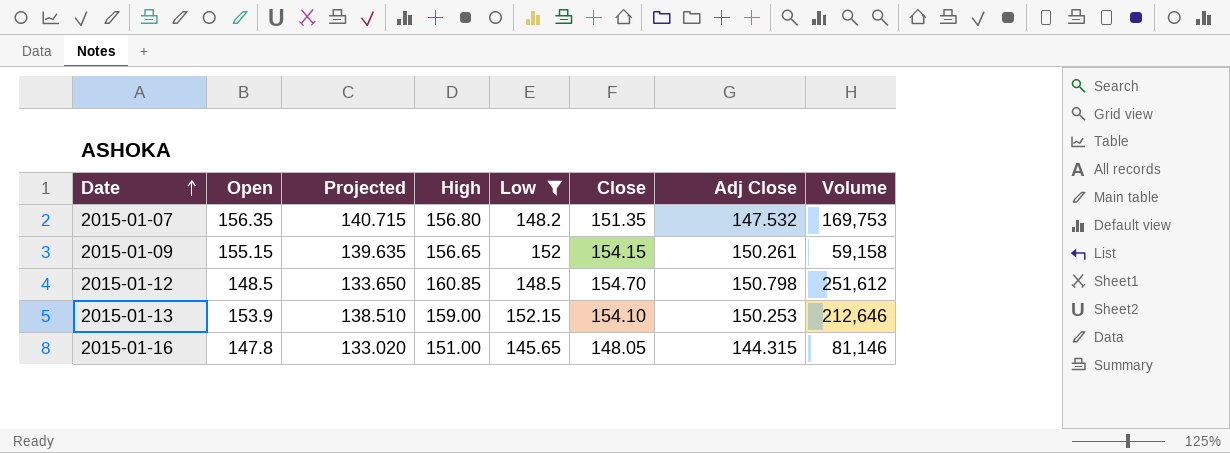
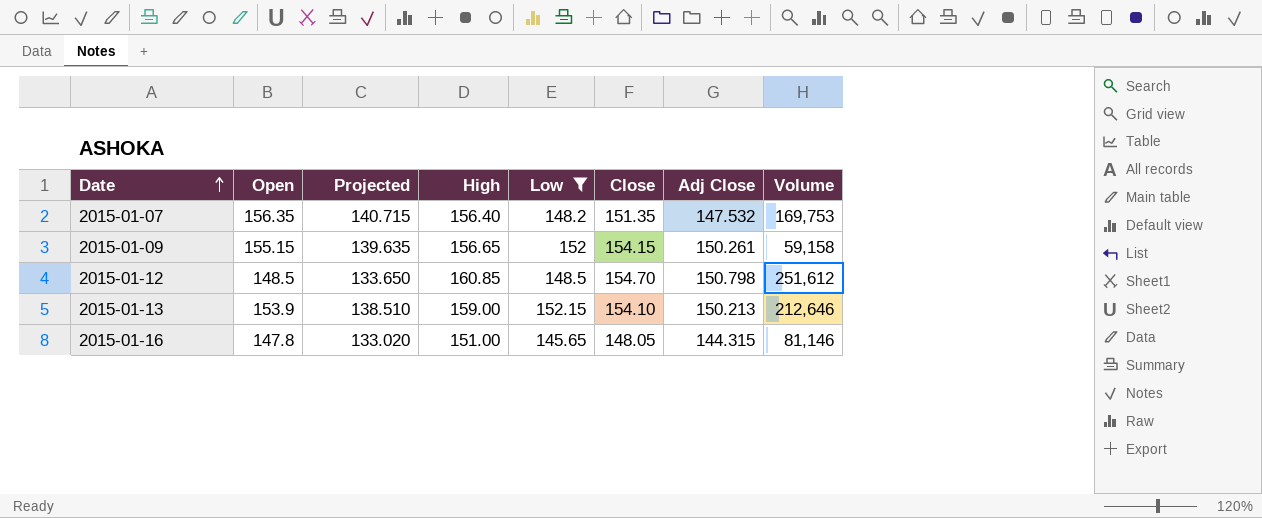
2015-01-07 | High: 156.80 -> 156.40
2015-01-13 | Adj Close: 150.253 -> 150.213

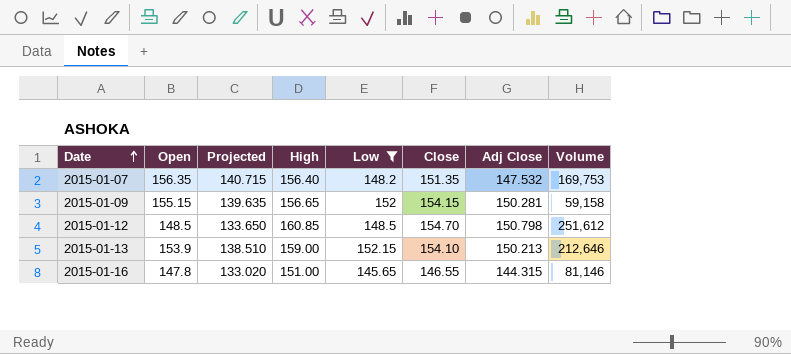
2015-01-09 | Adj Close: 150.261 -> 150.281
2015-01-16 | Close: 148.05 -> 146.55

